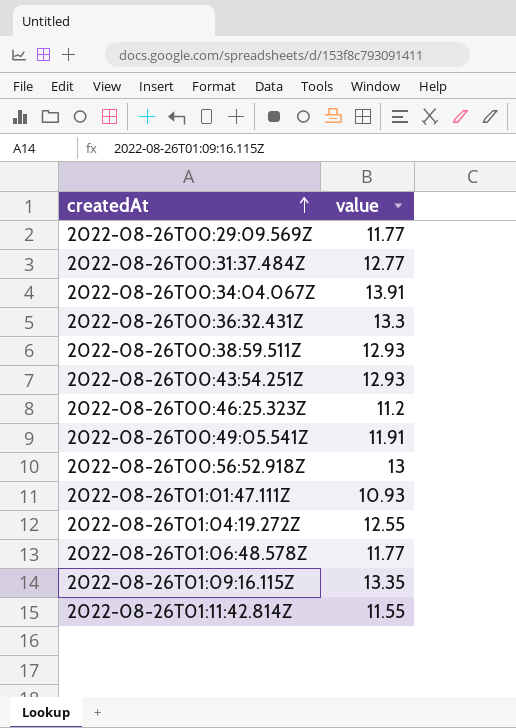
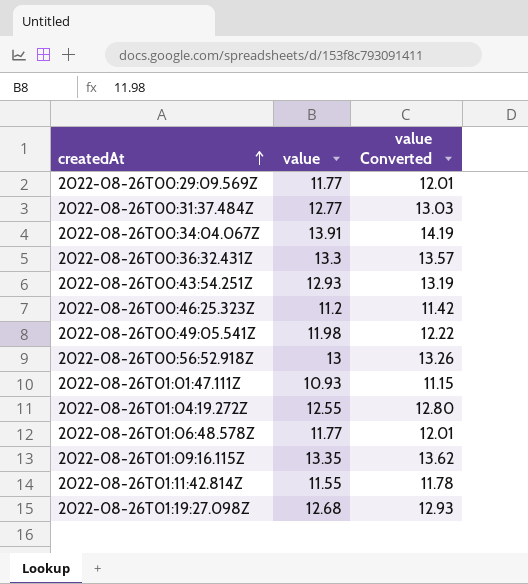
column value Converted | formula: none -> [value] * 1.02
row 2022-08-26T00:38:59.511Z: 12.93 -> none
2022-08-26T00:49:05.541Z | value: 11.91 -> 11.98
row 2022-08-26T01:19:27.098Z: none -> 12.68 | 12.93

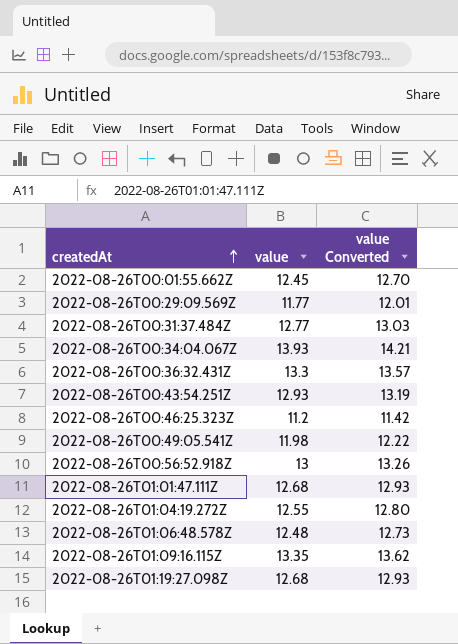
row 2022-08-26T01:11:42.814Z: 11.55 | 11.78 -> none
row 2022-08-26T00:01:55.662Z: none -> 12.45 | 12.70
2022-08-26T00:34:04.067Z | value: 13.91 -> 13.93
2022-08-26T00:34:04.067Z | value Converted: 14.19 -> 14.21
2022-08-26T01:01:47.111Z | value: 10.93 -> 12.68
2022-08-26T01:01:47.111Z | value Converted: 11.15 -> 12.93
2022-08-26T01:06:48.578Z | value: 11.77 -> 12.48
2022-08-26T01:06:48.578Z | value Converted: 12.01 -> 12.73

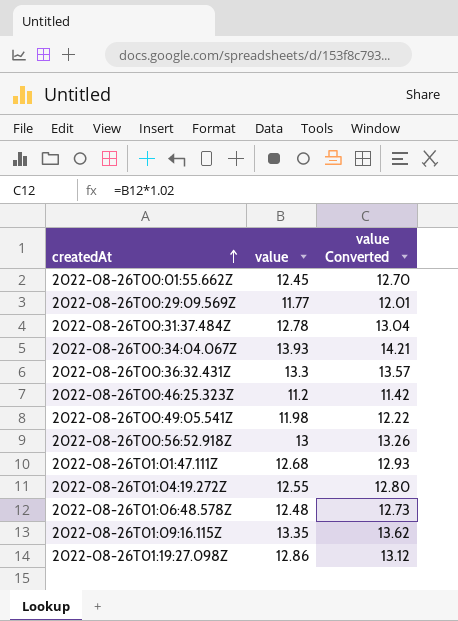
row 2022-08-26T00:43:54.251Z: 12.93 | 13.19 -> none
2022-08-26T00:31:37.484Z | value: 12.77 -> 12.78
2022-08-26T00:31:37.484Z | value Converted: 13.03 -> 13.04
2022-08-26T01:19:27.098Z | value: 12.68 -> 12.86
2022-08-26T01:19:27.098Z | value Converted: 12.93 -> 13.12

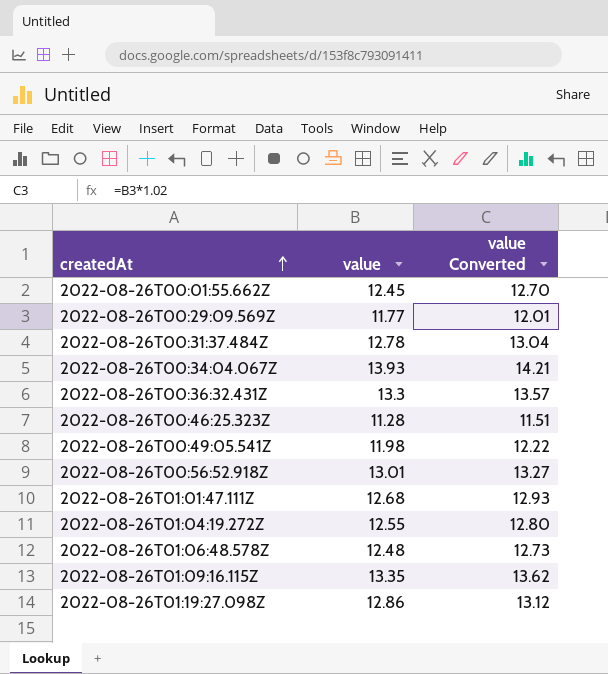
2022-08-26T00:46:25.323Z | value: 11.2 -> 11.28
2022-08-26T00:46:25.323Z | value Converted: 11.42 -> 11.51
2022-08-26T00:56:52.918Z | value: 13 -> 13.01
2022-08-26T00:56:52.918Z | value Converted: 13.26 -> 13.27

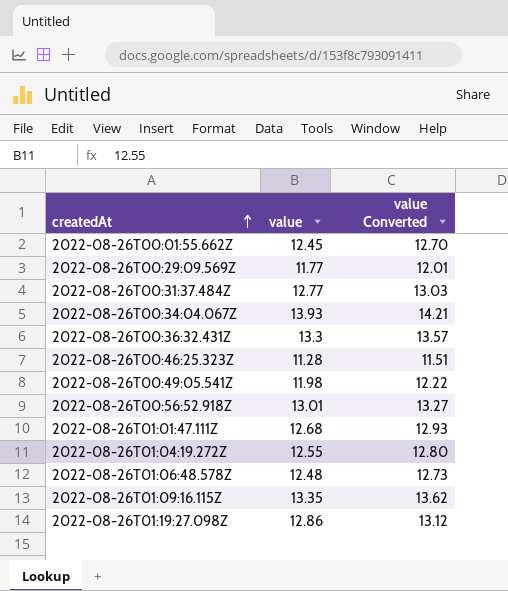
2022-08-26T00:31:37.484Z | value: 12.78 -> 12.77
2022-08-26T00:31:37.484Z | value Converted: 13.04 -> 13.03

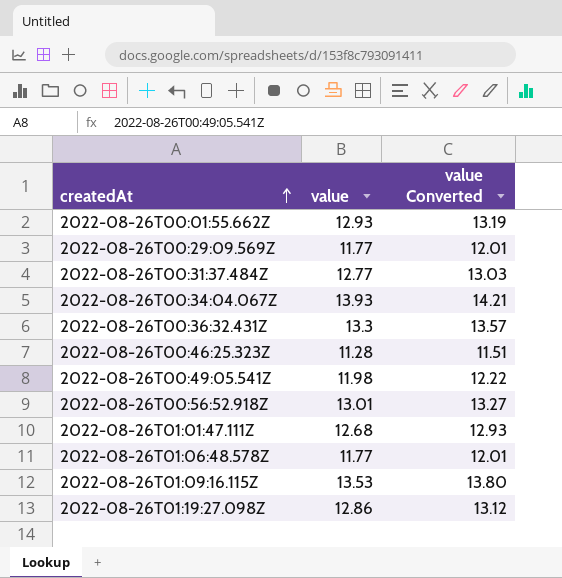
row 2022-08-26T01:04:19.272Z: 12.55 | 12.80 -> none
2022-08-26T00:01:55.662Z | value: 12.45 -> 12.93
2022-08-26T00:01:55.662Z | value Converted: 12.70 -> 13.19
2022-08-26T01:06:48.578Z | value: 12.48 -> 11.77
2022-08-26T01:06:48.578Z | value Converted: 12.73 -> 12.01
2022-08-26T01:09:16.115Z | value: 13.35 -> 13.53
2022-08-26T01:09:16.115Z | value Converted: 13.62 -> 13.80

